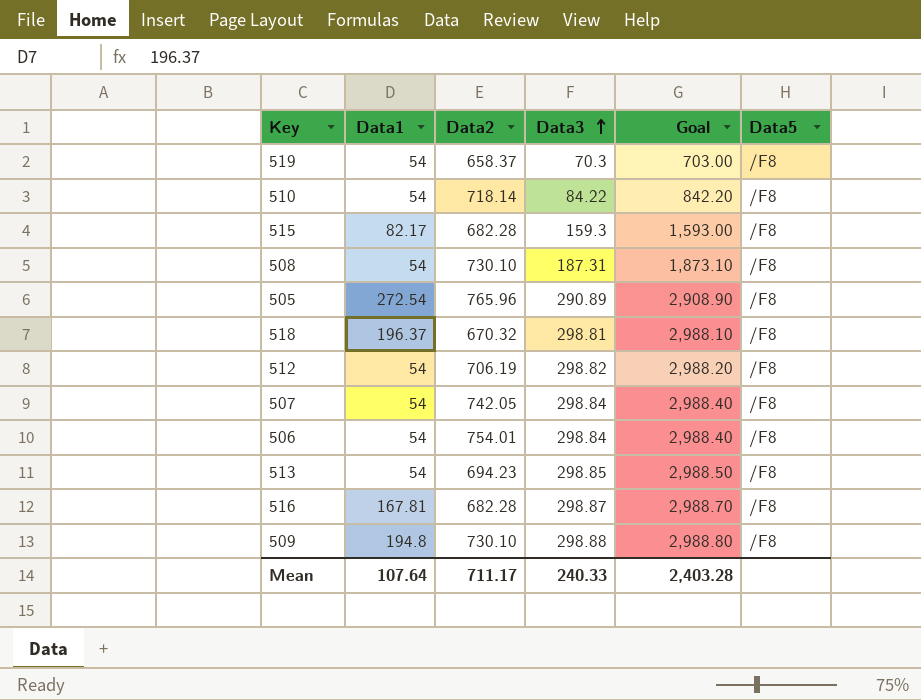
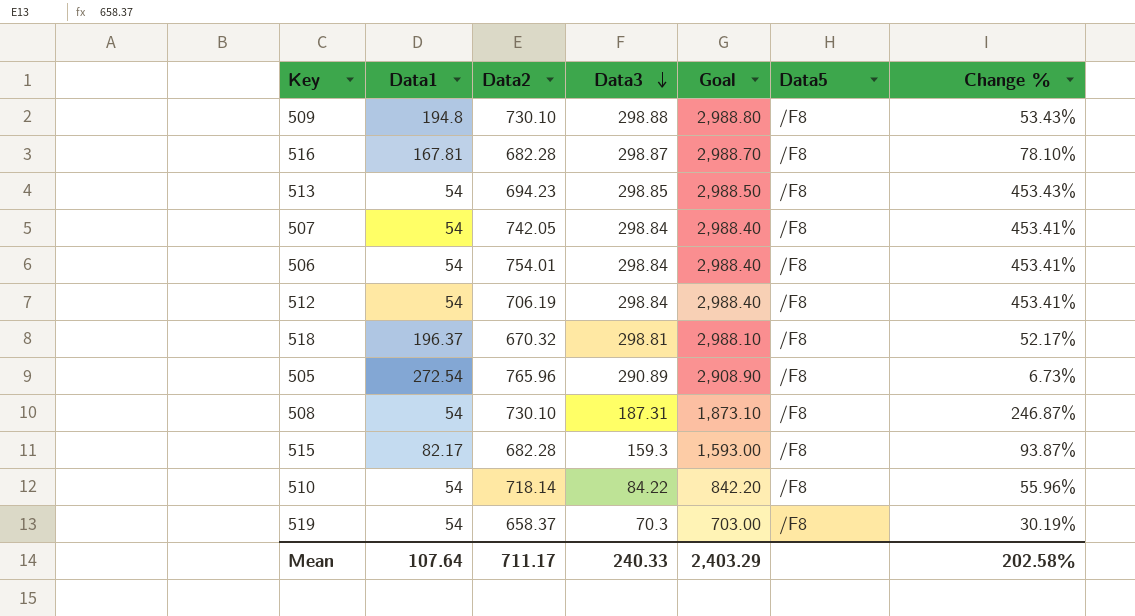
row order: Data3 ascending -> Data3 descending
column Change % | formula: none -> ([Data3] - [Data1]) / [Data1]
512 | Data3: 298.82 -> 298.84
512 | Goal: 2,988.20 -> 2,988.40
Mean | Goal: 2,403.28 -> 2,403.29

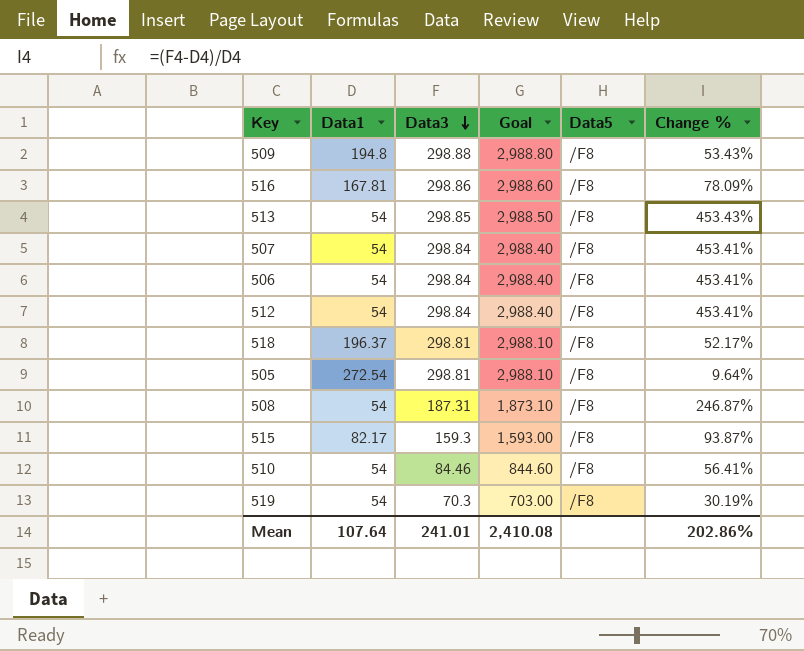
column Data2 | position: 3 -> none
516 | Data3: 298.87 -> 298.86
516 | Goal: 2,988.70 -> 2,988.60
516 | Change %: 78.10% -> 78.09%
505 | Data3: 290.89 -> 298.81
505 | Goal: 2,908.90 -> 2,988.10
505 | Change %: 6.73% -> 9.64%
510 | Data3: 84.22 -> 84.46
510 | Goal: 842.20 -> 844.60
510 | Change %: 55.96% -> 56.41%
Mean | Data3: 240.33 -> 241.01
Mean | Goal: 2,403.29 -> 2,410.08
Mean | Change %: 202.58% -> 202.86%

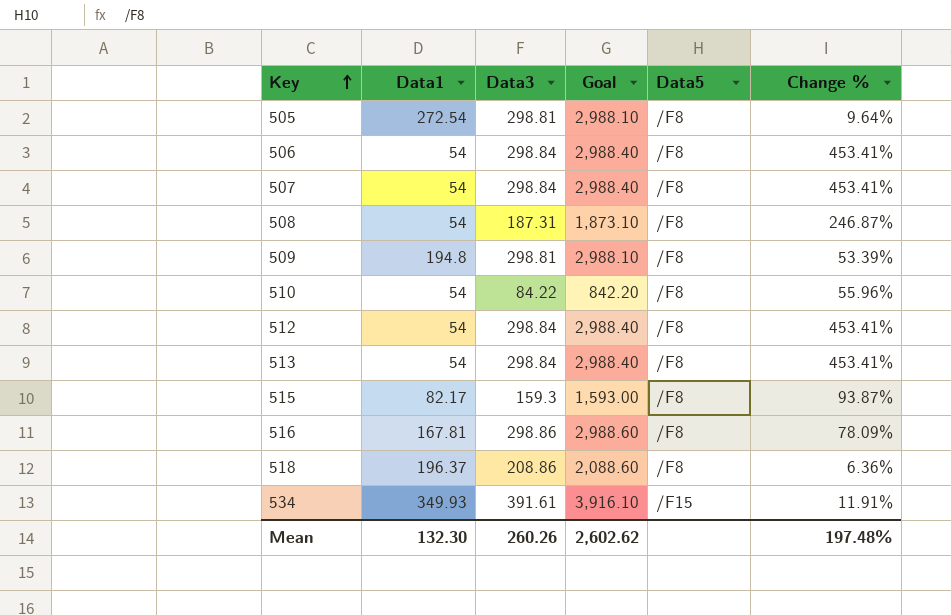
row order: Data3 descending -> Key ascending
row 519: 54 | 70.3 | 703.00 | /F8 | 30.19% -> none
509 | Data3: 298.88 -> 298.81
509 | Goal: 2,988.80 -> 2,988.10
509 | Change %: 53.43% -> 53.39%
510 | Data3: 84.46 -> 84.22
510 | Goal: 844.60 -> 842.20
510 | Change %: 56.41% -> 55.96%
513 | Data3: 298.85 -> 298.84
513 | Goal: 2,988.50 -> 2,988.40
513 | Change %: 453.43% -> 453.41%
518 | Data3: 298.81 -> 208.86
518 | Goal: 2,988.10 -> 2,088.60
518 | Change %: 52.17% -> 6.36%
row 534: none -> 349.93 | 391.61 | 3,916.10 | /F15 | 11.91%
Mean | Data1: 107.64 -> 132.30
Mean | Data3: 241.01 -> 260.26
Mean | Goal: 2,410.08 -> 2,602.62
Mean | Change %: 202.86% -> 197.48%

